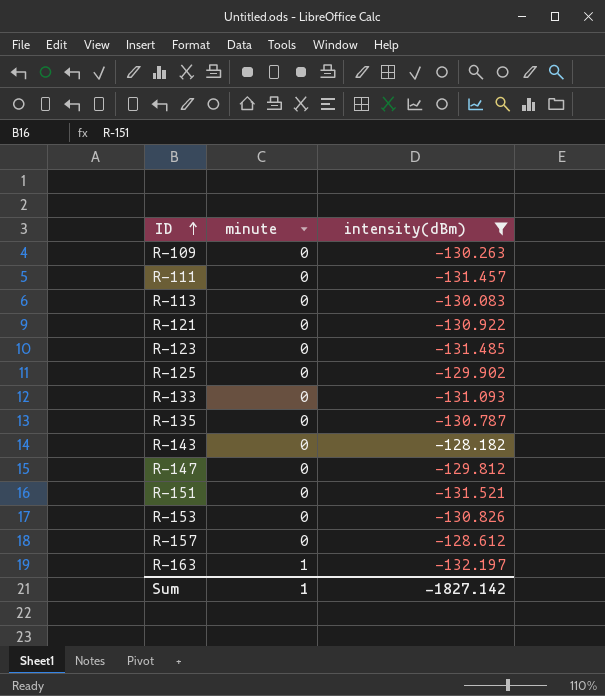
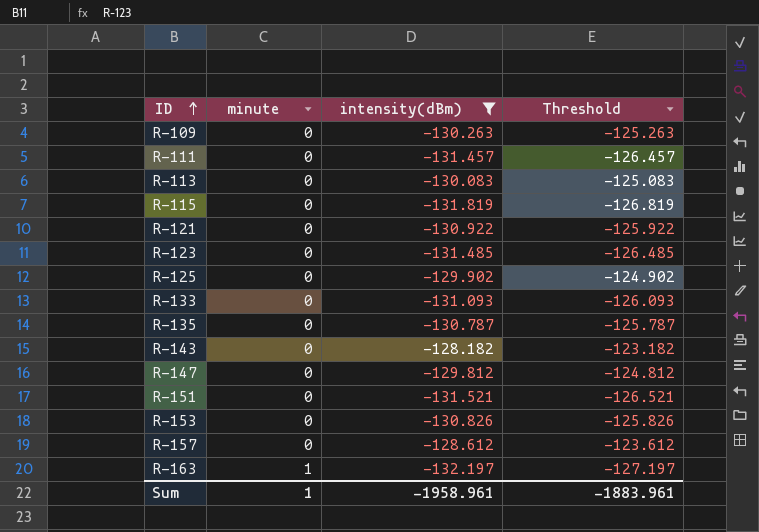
column Threshold | formula: none -> [intensity(dBm)] + 5
row R-115: none -> 0 | -131.819 | -126.819
Sum | intensity(dBm): -1827.142 -> -1958.961

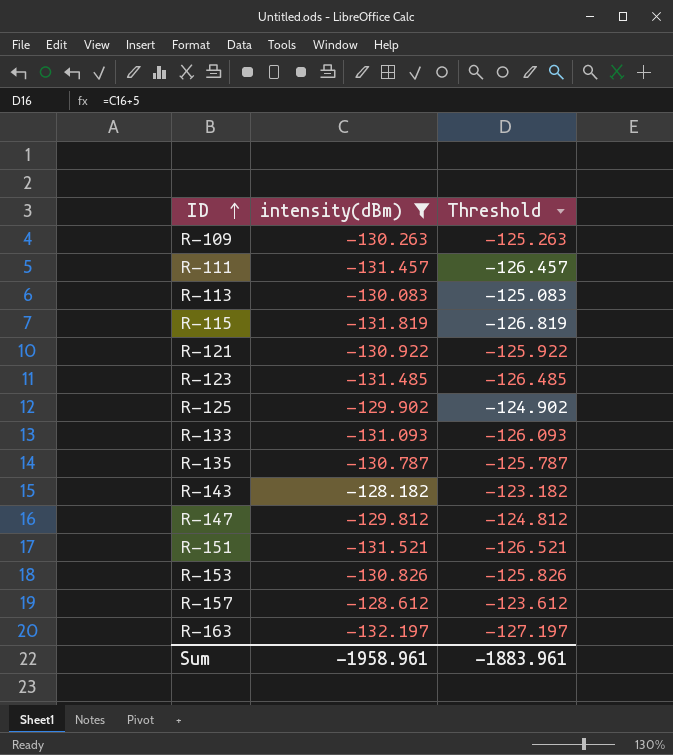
column minute | position: 2 -> none

